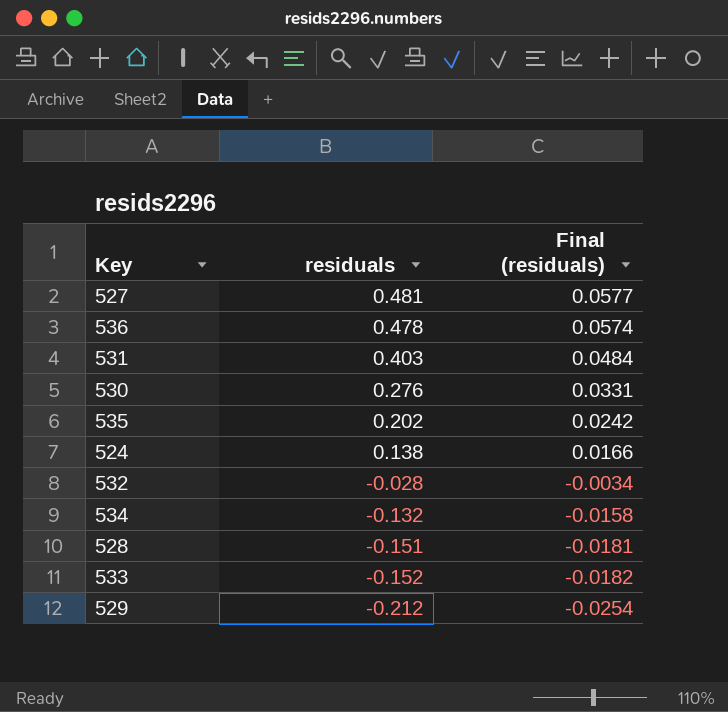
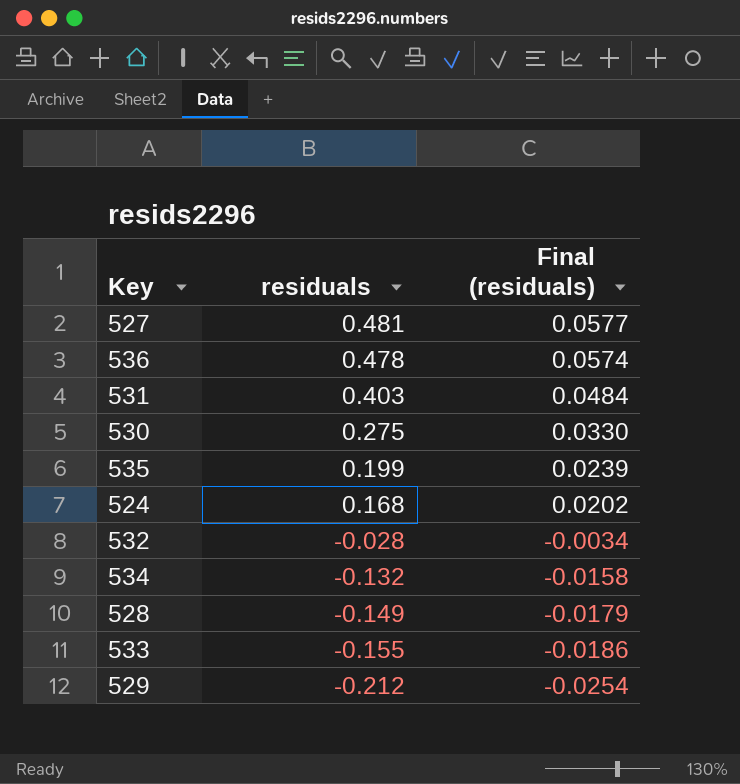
530 | residuals: 0.276 -> 0.275
530 | Final (residuals): 0.0331 -> 0.0330
535 | residuals: 0.202 -> 0.199
535 | Final (residuals): 0.0242 -> 0.0239
524 | residuals: 0.138 -> 0.168
524 | Final (residuals): 0.0166 -> 0.0202
528 | residuals: -0.151 -> -0.149
528 | Final (residuals): -0.0181 -> -0.0179
533 | residuals: -0.152 -> -0.155
533 | Final (residuals): -0.0182 -> -0.0186

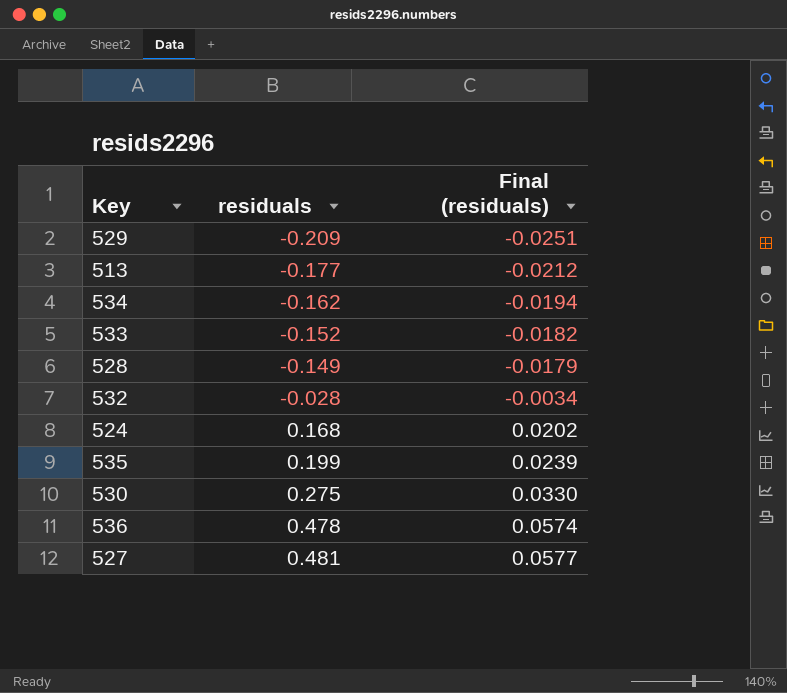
row order: residuals descending -> residuals ascending
row 531: 0.403 | 0.0484 -> none
529 | residuals: -0.212 -> -0.209
529 | Final (residuals): -0.0254 -> -0.0251
row 513: none -> -0.177 | -0.0212
534 | residuals: -0.132 -> -0.162
534 | Final (residuals): -0.0158 -> -0.0194
533 | residuals: -0.155 -> -0.152
533 | Final (residuals): -0.0186 -> -0.0182

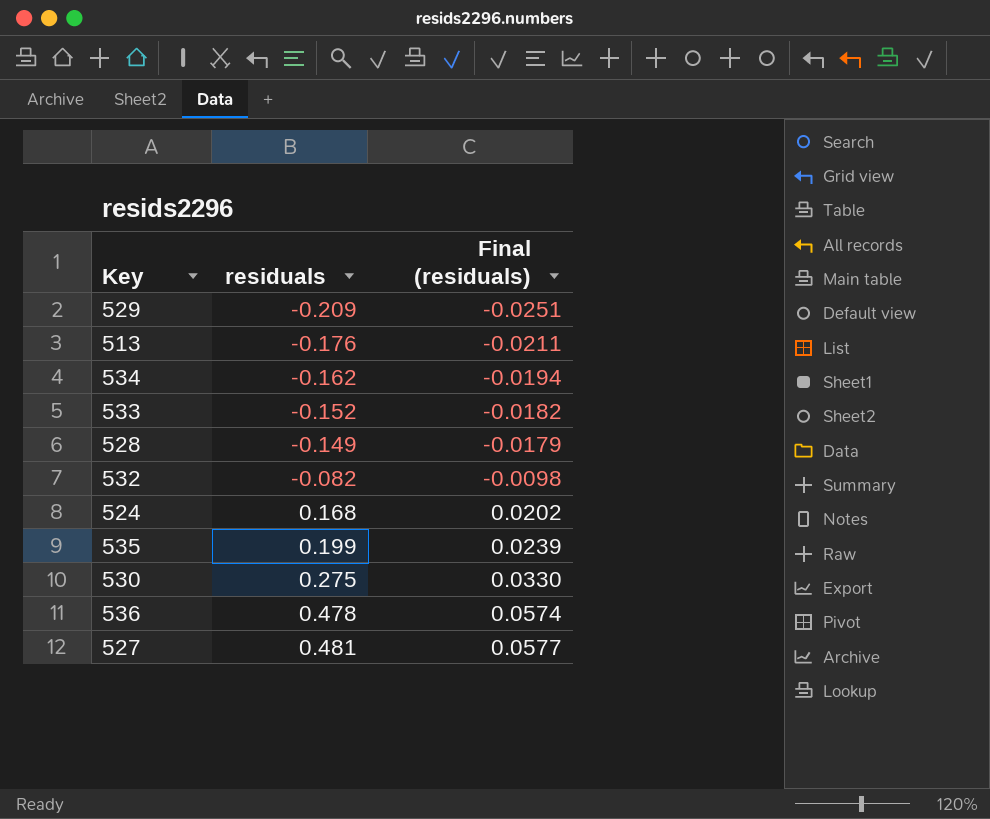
513 | residuals: -0.177 -> -0.176
513 | Final (residuals): -0.0212 -> -0.0211
532 | residuals: -0.028 -> -0.082
532 | Final (residuals): -0.0034 -> -0.0098

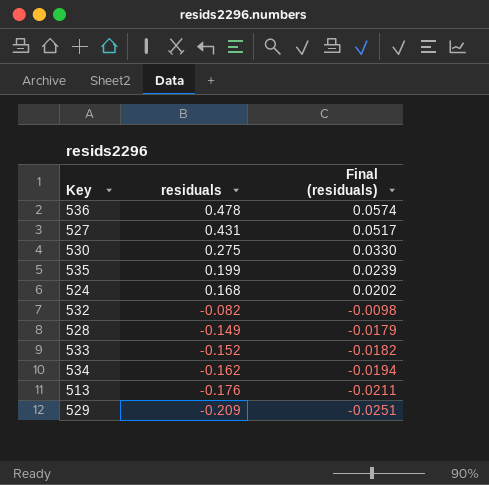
row order: residuals ascending -> residuals descending
527 | residuals: 0.481 -> 0.431
527 | Final (residuals): 0.0577 -> 0.0517

